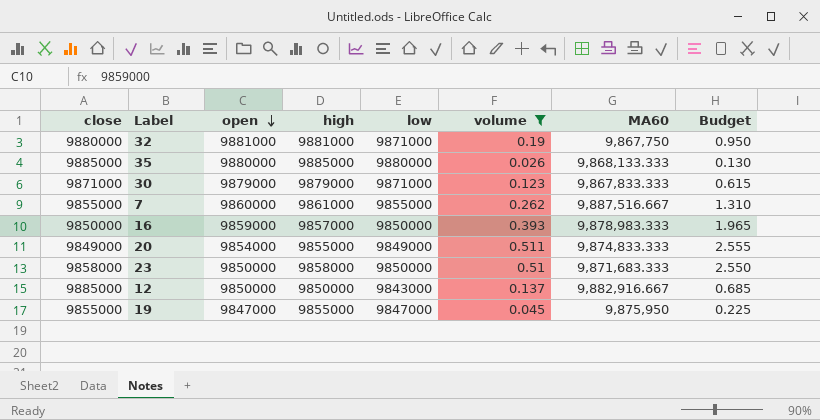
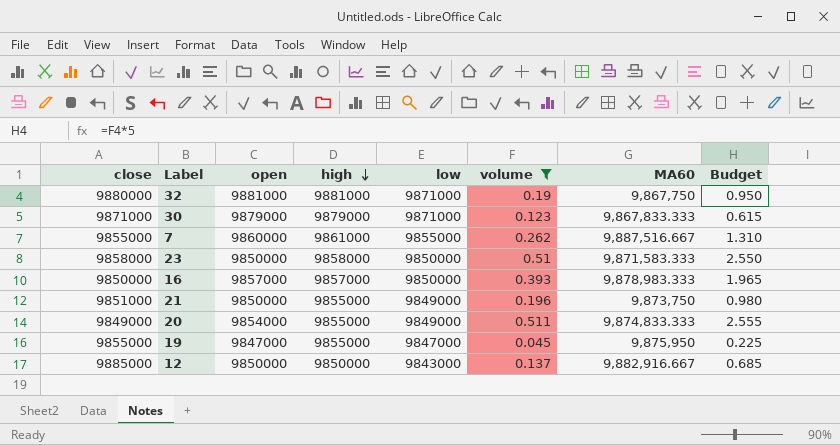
row order: open descending -> high descending
row 35: 9885000 | 9880000 | 9885000 | 9880000 | 0.026 | 9,868,133.333 | 0.130 -> none
23 | MA60: 9,871,683.333 -> 9,871,583.333
16 | open: 9859000 -> 9857000
row 21: none -> 9851000 | 9850000 | 9855000 | 9849000 | 0.196 | 9,873,750 | 0.980

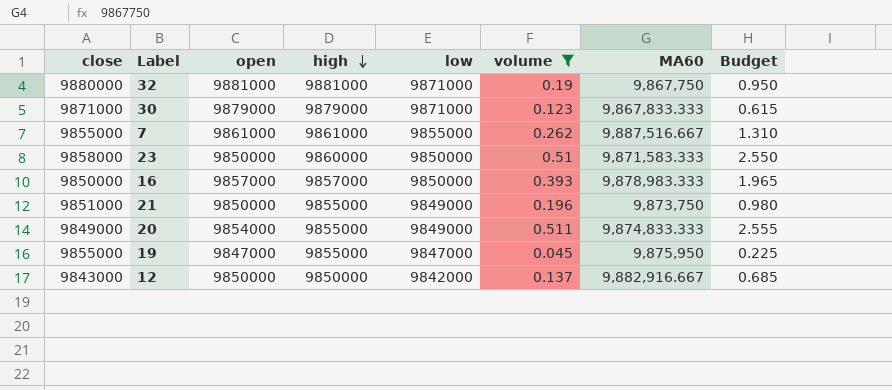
7 | open: 9860000 -> 9861000
23 | high: 9858000 -> 9860000
12 | close: 9885000 -> 9843000
12 | low: 9843000 -> 9842000

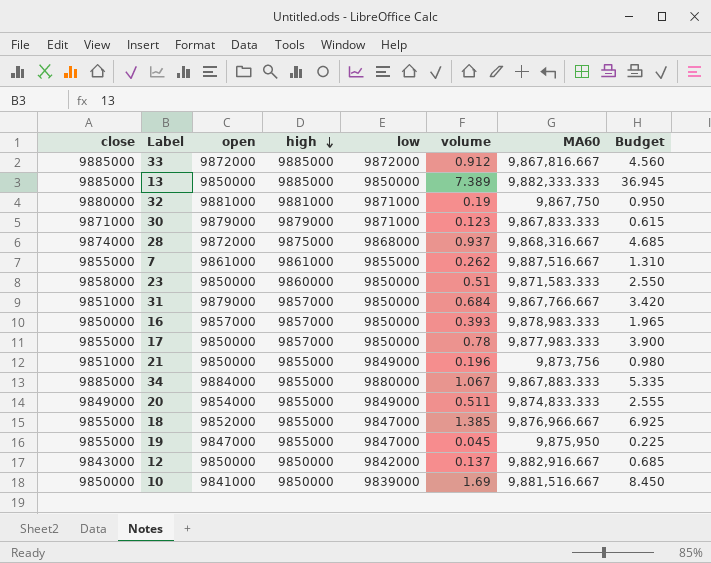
filter: volume <= 0.511 -> none
21 | MA60: 9,873,750 -> 9,873,756

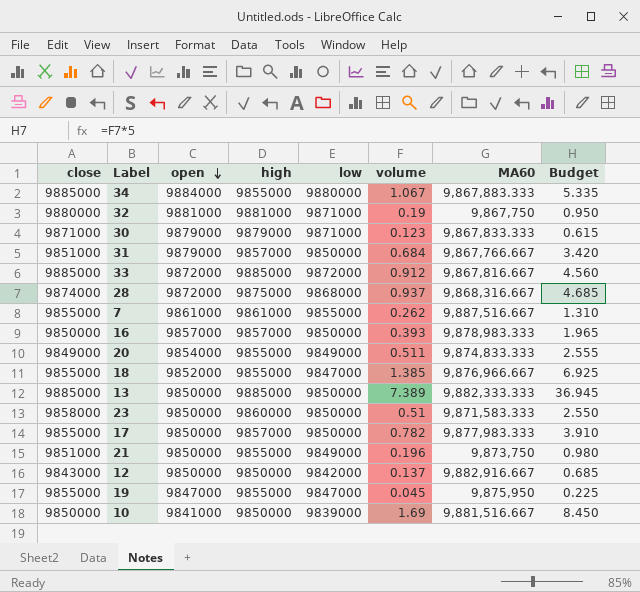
row order: high descending -> open descending
17 | volume: 0.78 -> 0.782
17 | Budget: 3.900 -> 3.910
21 | MA60: 9,873,756 -> 9,873,750

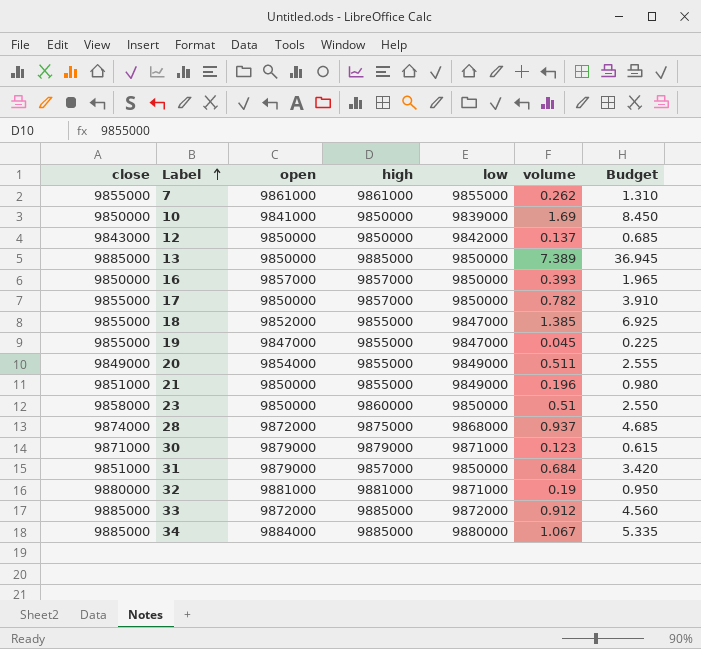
row order: open descending -> Label ascending
column MA60 | position: 7 -> none
34 | high: 9855000 -> 9885000

